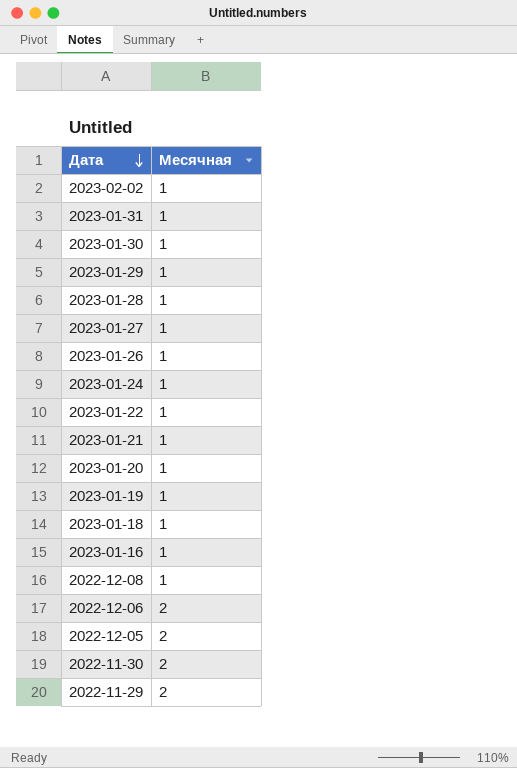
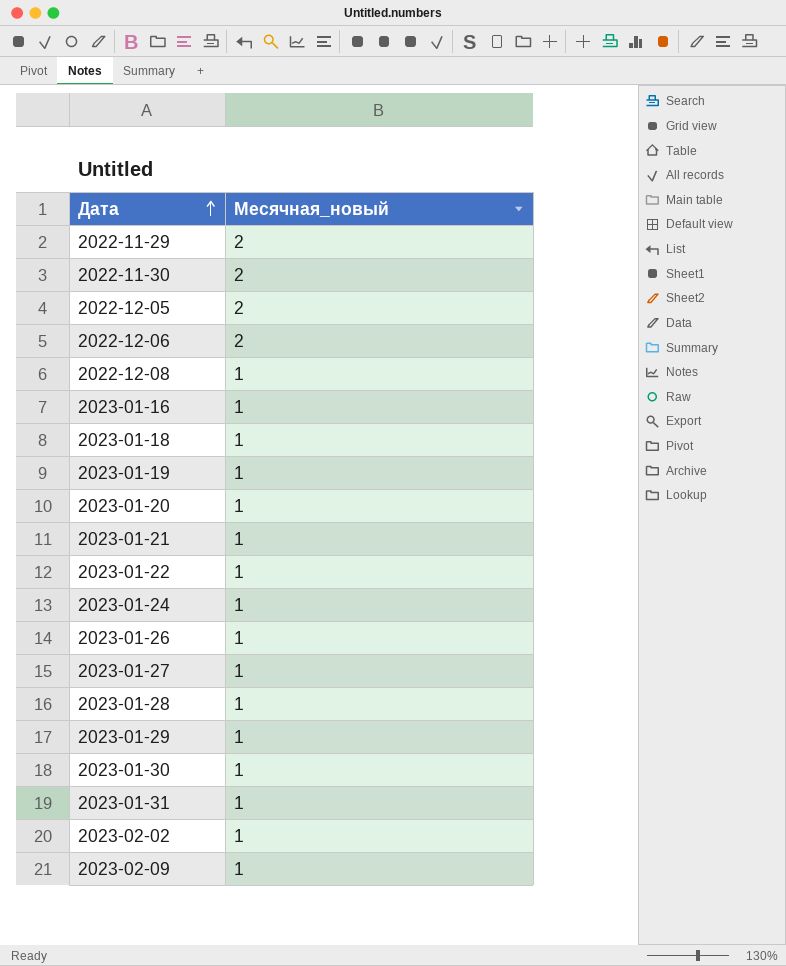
row order: Дата descending -> Дата ascending
column name: Месячная -> Месячная_новый
row 2023-02-09: none -> 1

